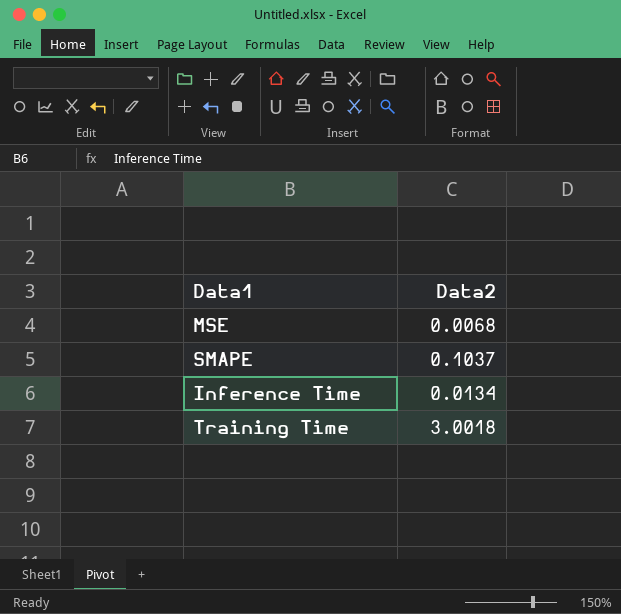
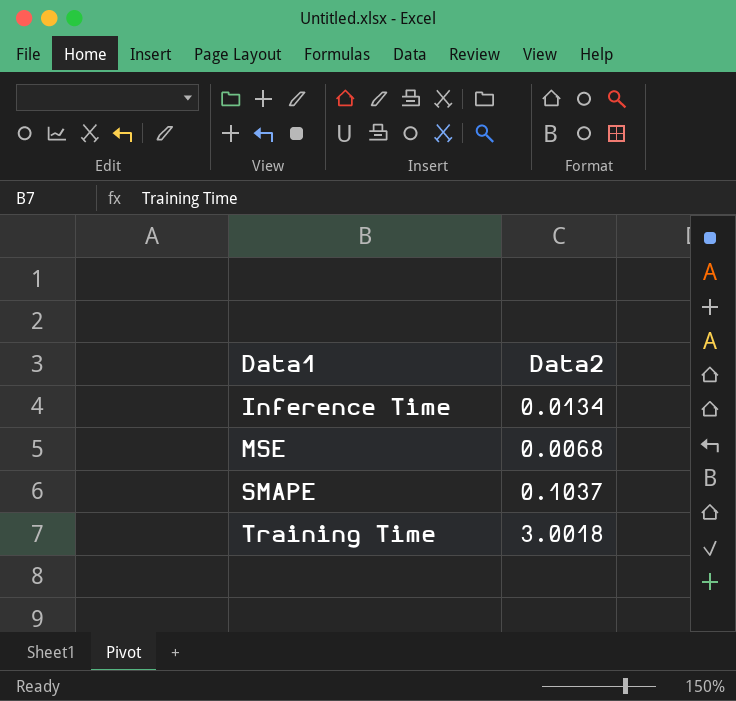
row order: none -> Data1 ascending

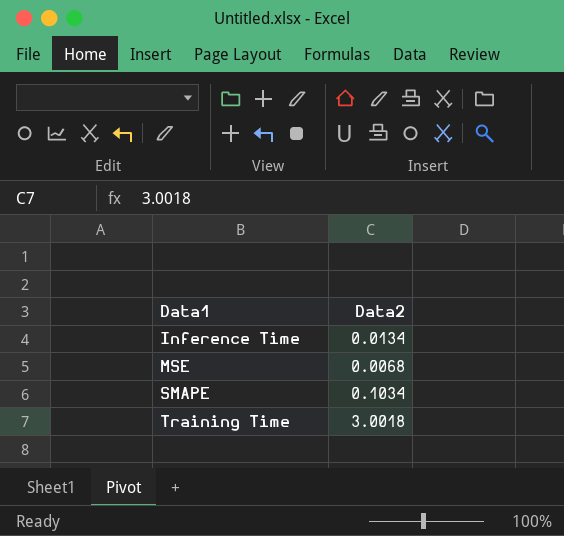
SMAPE | Data2: 0.1037 -> 0.1034

